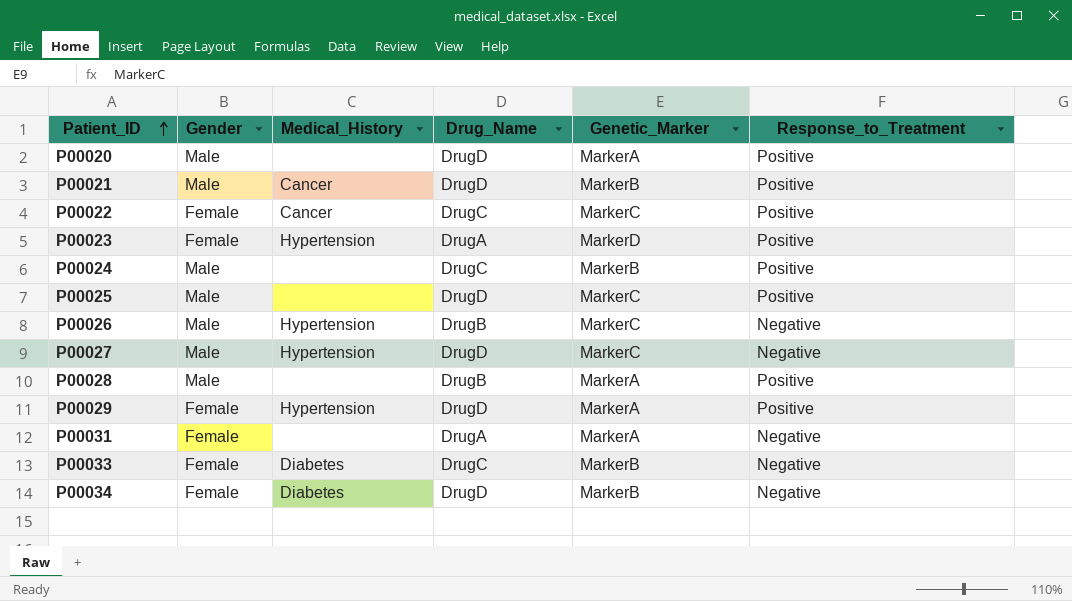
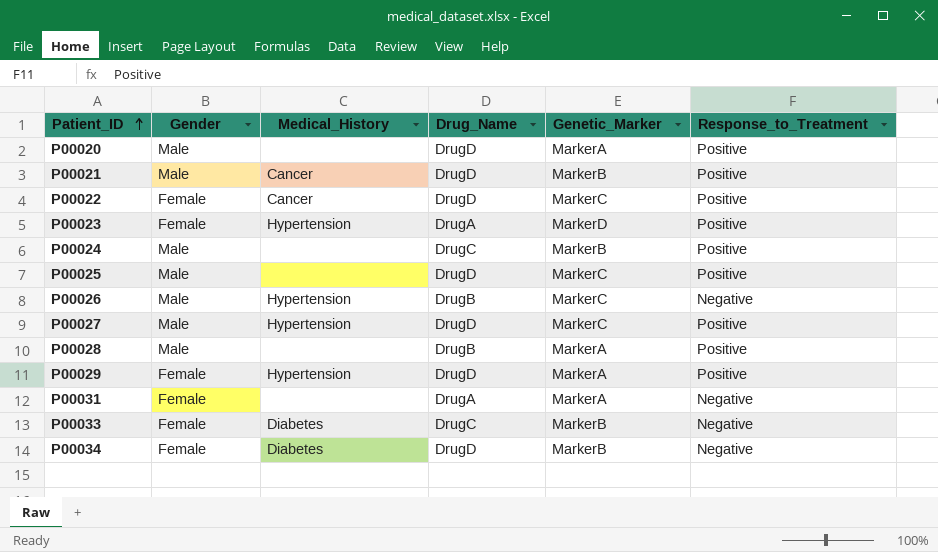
P00022 | Drug_Name: DrugC -> DrugD
P00027 | Response_to_Treatment: Negative -> Positive

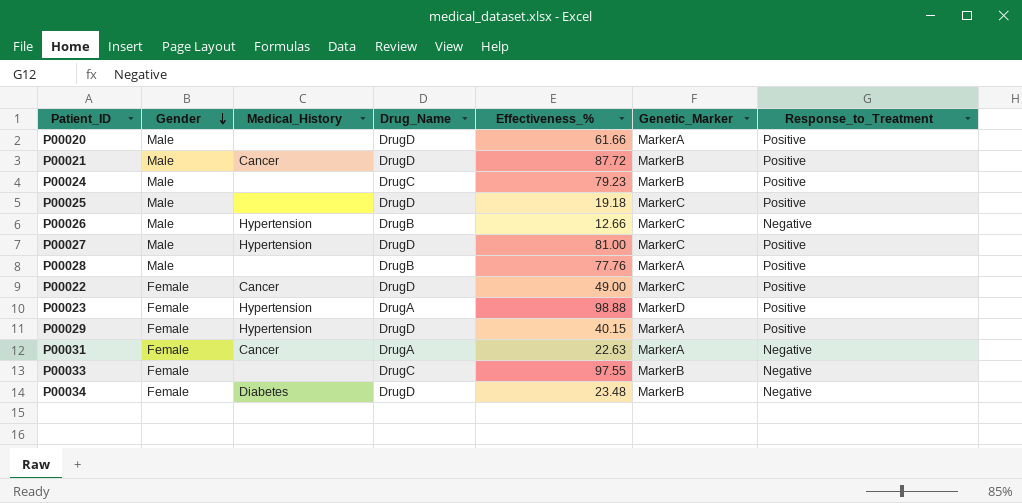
row order: Patient_ID ascending -> Gender descending
column Effectiveness_% | position: none -> 5
P00031 | Medical_History: none -> Cancer
P00033 | Medical_History: Diabetes -> none

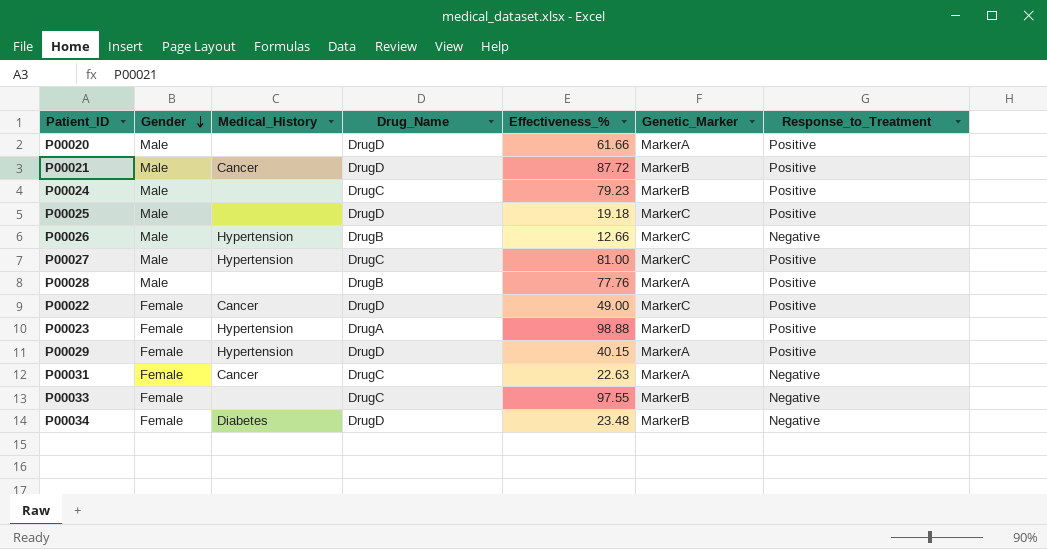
P00027 | Drug_Name: DrugD -> DrugC
P00031 | Drug_Name: DrugA -> DrugC

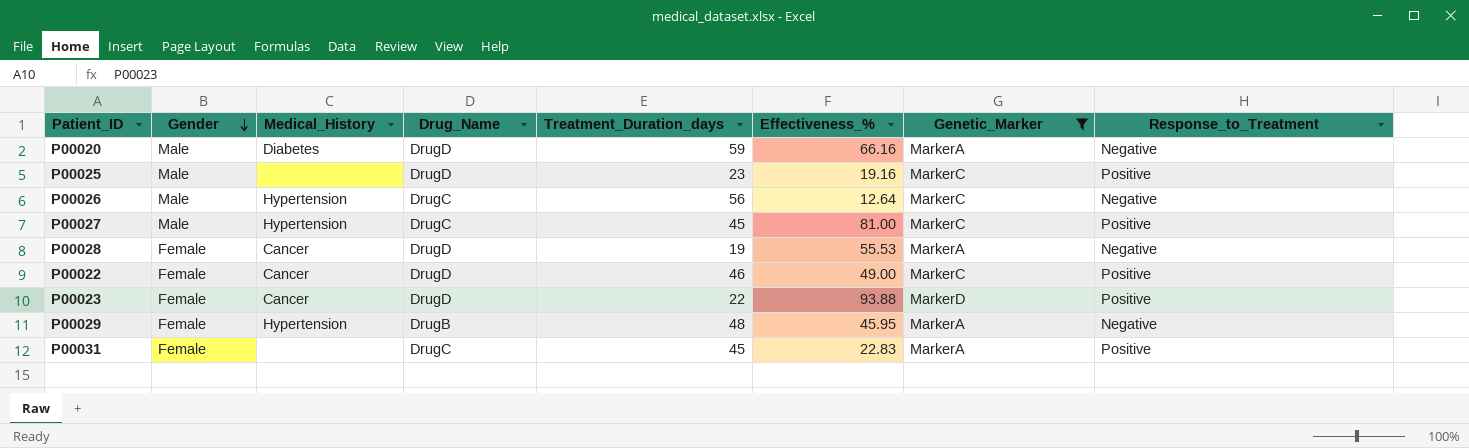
filter: none -> Genetic_Marker != MarkerB
column Treatment_Duration_days | position: none -> 5
P00020 | Medical_History: none -> Diabetes
P00020 | Effectiveness_%: 61.66 -> 66.16
P00020 | Response_to_Treatment: Positive -> Negative
P00025 | Effectiveness_%: 19.18 -> 19.16
P00026 | Drug_Name: DrugB -> DrugC
P00026 | Effectiveness_%: 12.66 -> 12.64
P00028 | Gender: Male -> Female
P00028 | Medical_History: none -> Cancer
P00028 | Drug_Name: DrugB -> DrugD
P00028 | Effectiveness_%: 77.76 -> 55.53
P00028 | Response_to_Treatment: Positive -> Negative
P00023 | Medical_History: Hypertension -> Cancer
P00023 | Drug_Name: DrugA -> DrugD
P00023 | Effectiveness_%: 98.88 -> 93.88
P00029 | Drug_Name: DrugD -> DrugB
P00029 | Effectiveness_%: 40.15 -> 45.95
P00029 | Response_to_Treatment: Positive -> Negative
P00031 | Medical_History: Cancer -> none
P00031 | Effectiveness_%: 22.63 -> 22.83
P00031 | Response_to_Treatment: Negative -> Positive

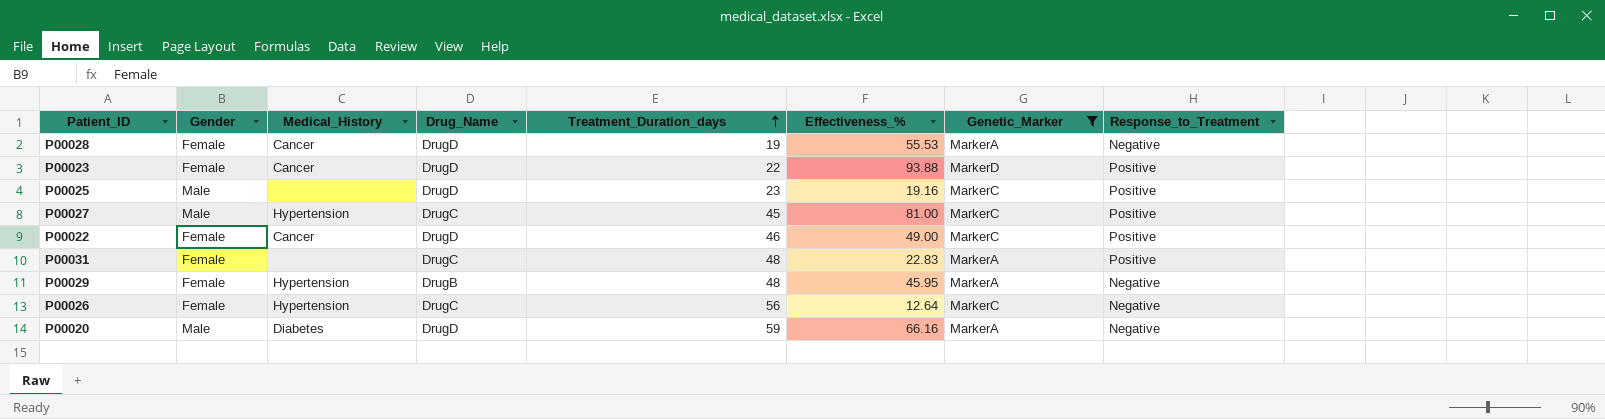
row order: Gender descending -> Treatment_Duration_days ascending
P00031 | Treatment_Duration_days: 45 -> 48
P00026 | Gender: Male -> Female

